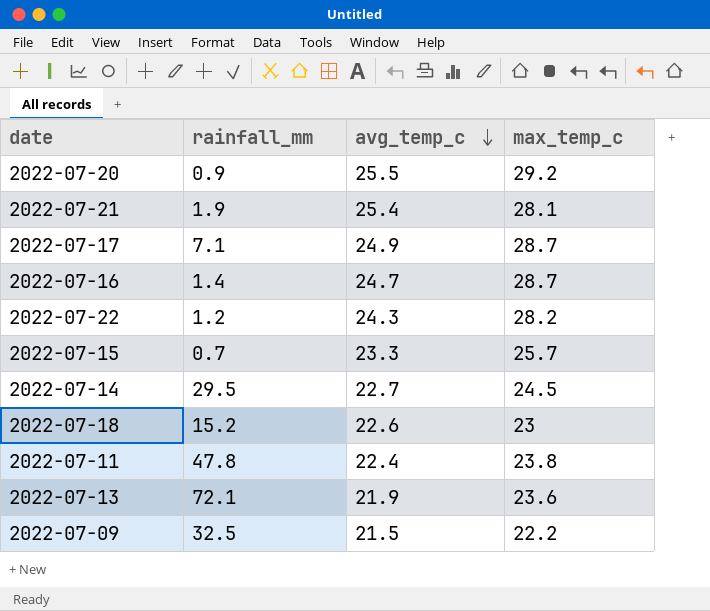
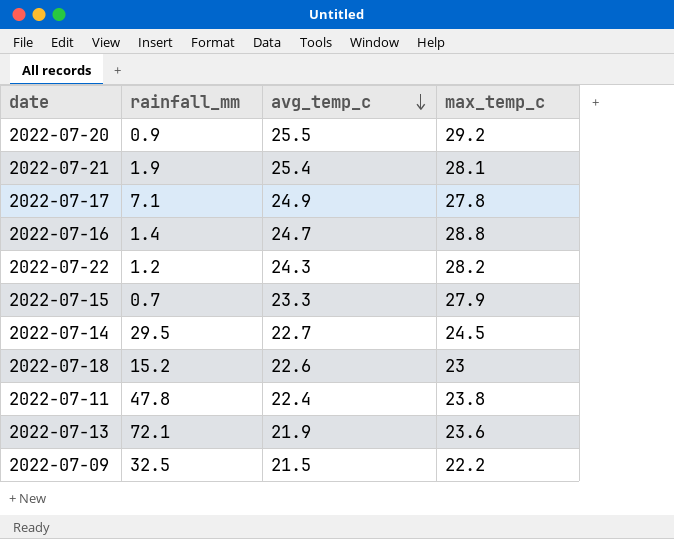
2022-07-17 | max_temp_c: 28.7 -> 27.8
2022-07-16 | max_temp_c: 28.7 -> 28.8
2022-07-15 | max_temp_c: 25.7 -> 27.9

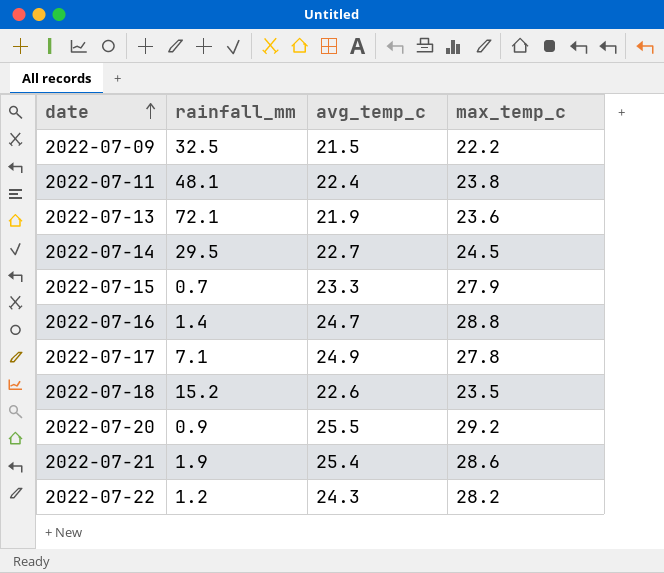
row order: avg_temp_c descending -> date ascending
2022-07-11 | rainfall_mm: 47.8 -> 48.1
2022-07-18 | max_temp_c: 23 -> 23.5
2022-07-21 | max_temp_c: 28.1 -> 28.6

